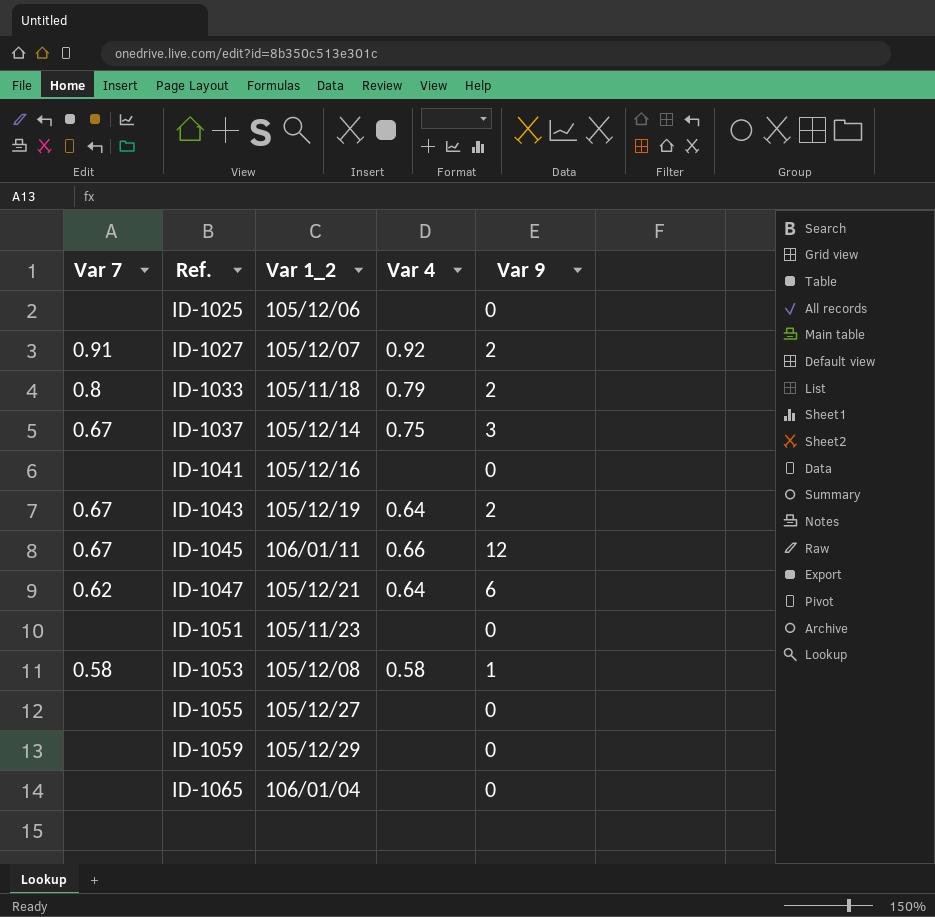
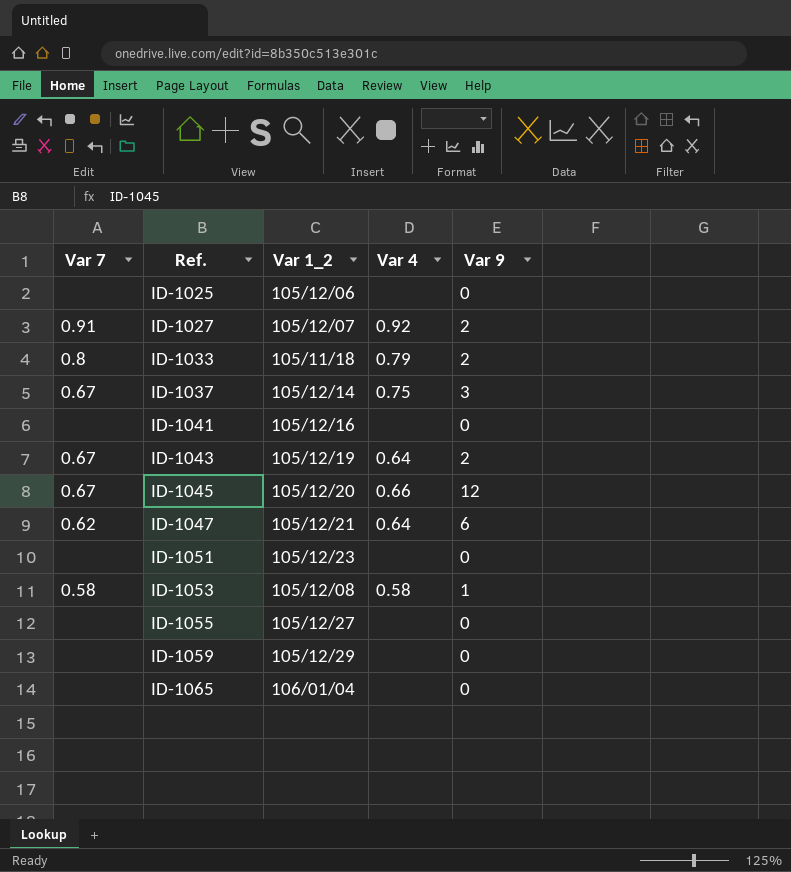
ID-1045 | Var 1_2: 106/01/11 -> 105/12/20
ID-1051 | Var 1_2: 105/11/23 -> 105/12/23

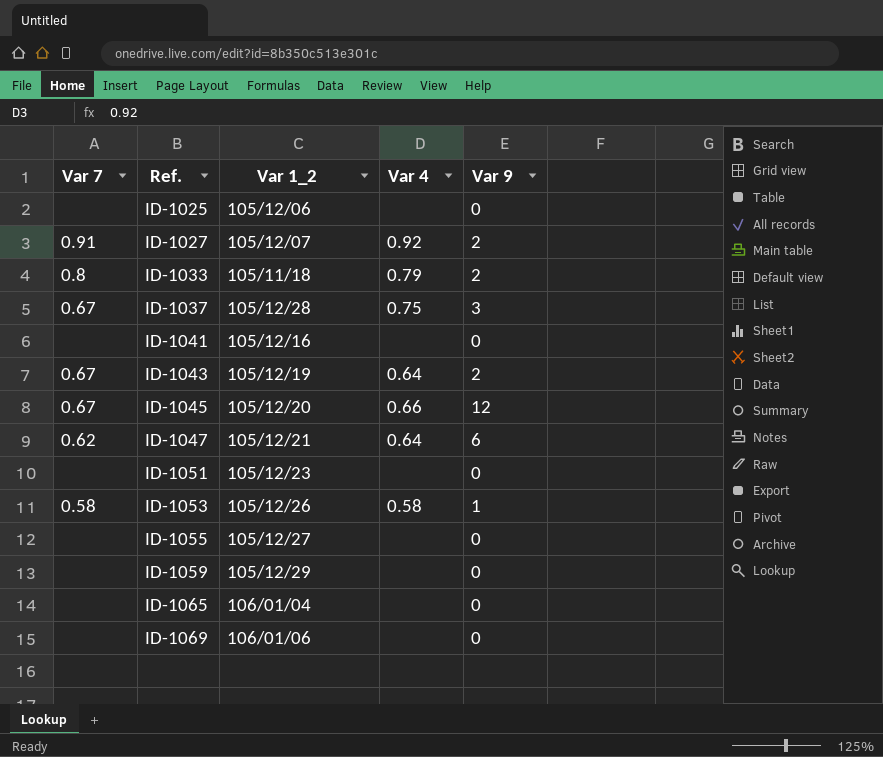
ID-1037 | Var 1_2: 105/12/14 -> 105/12/28
ID-1053 | Var 1_2: 105/12/08 -> 105/12/26
row ID-1069: none -> none | 106/01/06 | none | 0

